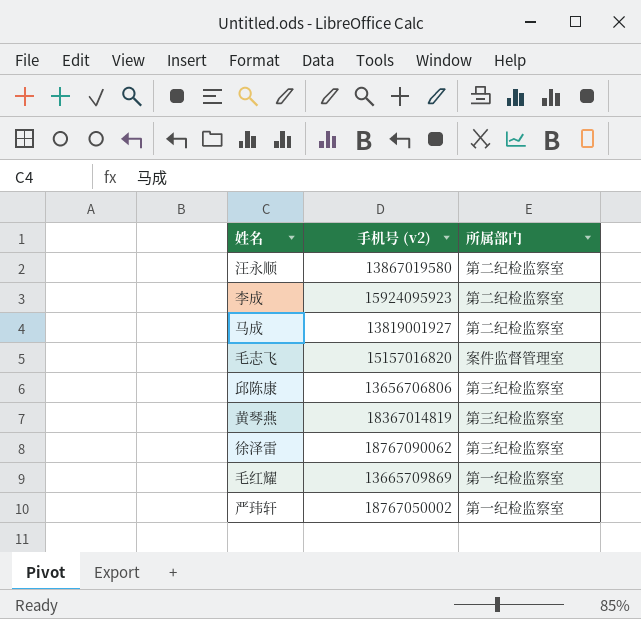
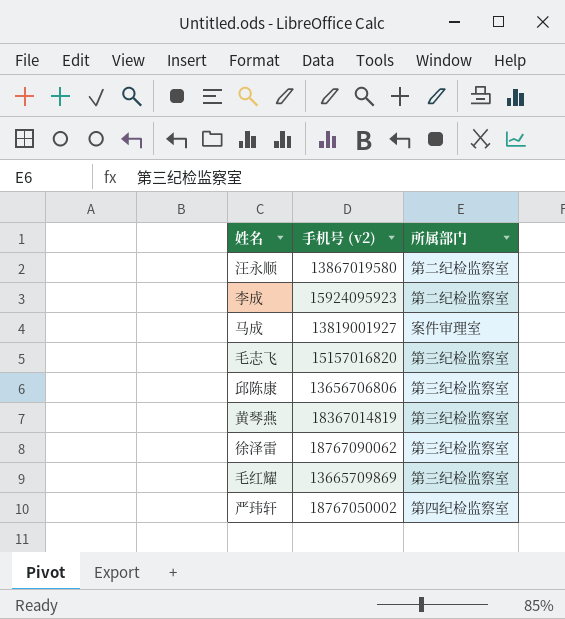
马成 | 所属部门: 第二纪检监察室 -> 案件审理室
毛志飞 | 所属部门: 案件监督管理室 -> 第三纪检监察室
毛红耀 | 所属部门: 第一纪检监察室 -> 第三纪检监察室
严玮轩 | 所属部门: 第一纪检监察室 -> 第四纪检监察室

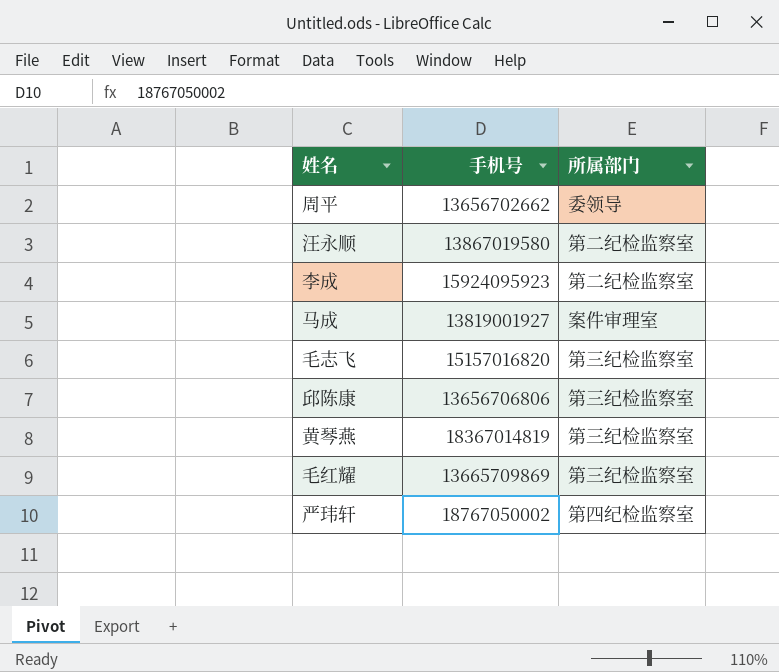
column name: 手机号 (v2) -> 手机号
row 徐泽雷: 18767090062 | 第三纪检监察室 -> none
row 周平: none -> 13656702662 | 委领导

